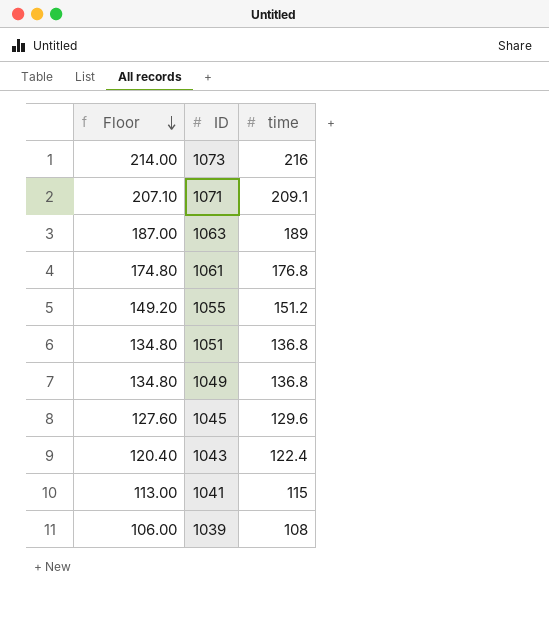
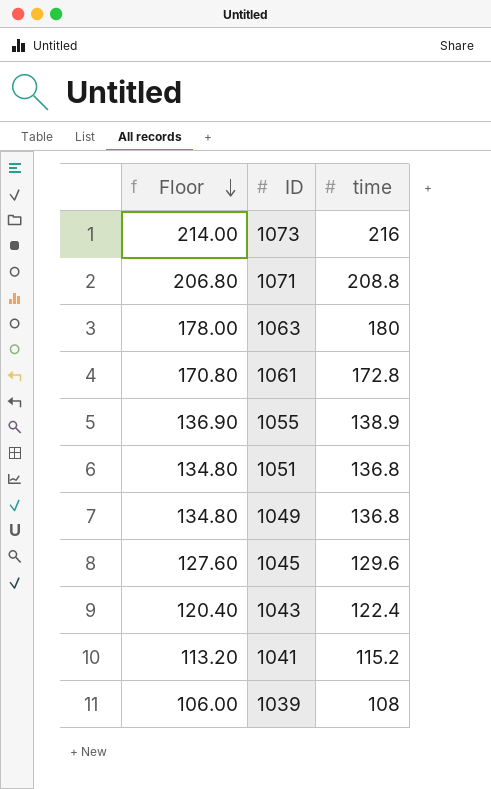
1071 | Floor: 207.10 -> 206.80
1071 | time: 209.1 -> 208.8
1063 | Floor: 187.00 -> 178.00
1063 | time: 189 -> 180
1061 | Floor: 174.80 -> 170.80
1061 | time: 176.8 -> 172.8
1055 | Floor: 149.20 -> 136.90
1055 | time: 151.2 -> 138.9
1041 | Floor: 113.00 -> 113.20
1041 | time: 115 -> 115.2

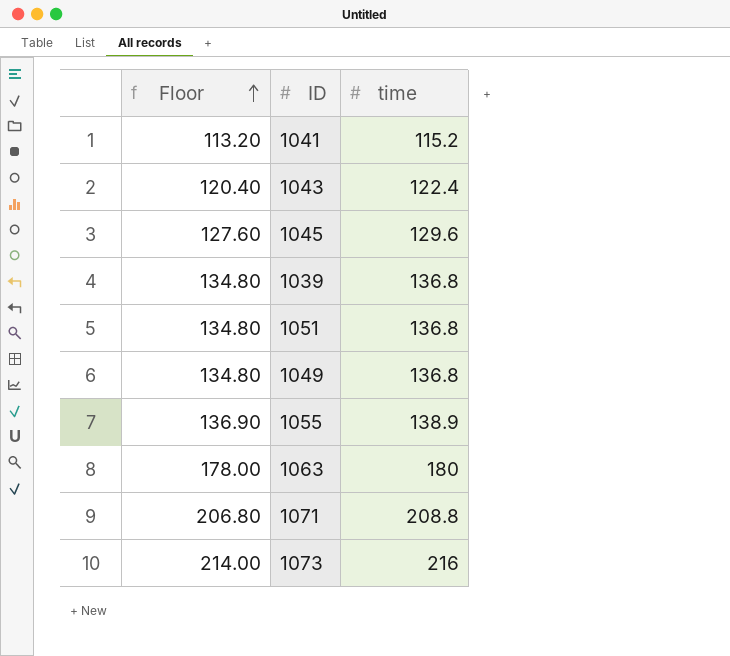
row order: Floor descending -> Floor ascending
row 1061: 170.80 | 172.8 -> none
1039 | Floor: 106.00 -> 134.80
1039 | time: 108 -> 136.8

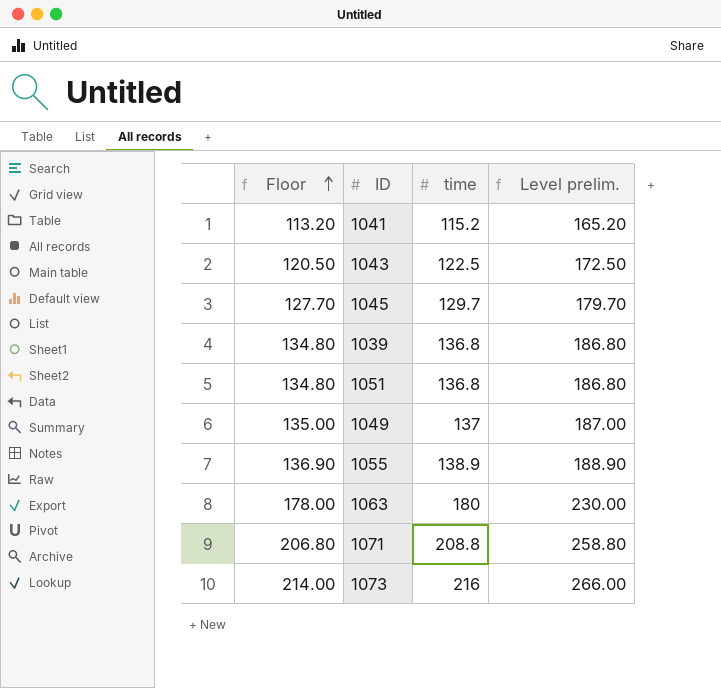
column Level prelim. | formula: none -> [time] + 50
1043 | Floor: 120.40 -> 120.50
1043 | time: 122.4 -> 122.5
1045 | Floor: 127.60 -> 127.70
1045 | time: 129.6 -> 129.7
1049 | Floor: 134.80 -> 135.00
1049 | time: 136.8 -> 137

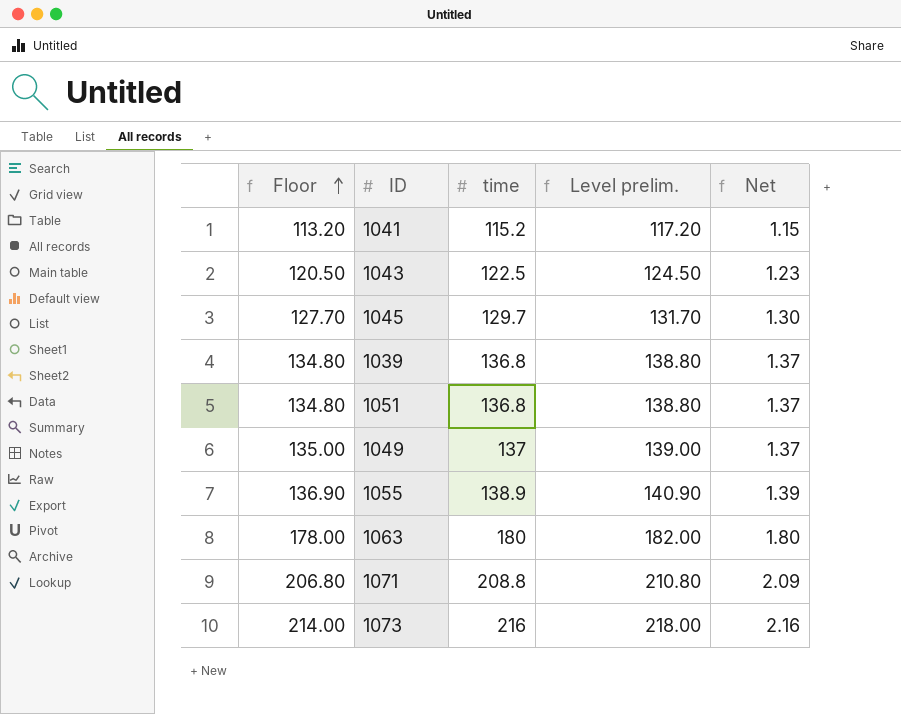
column Level prelim. | formula: [time] + 50 -> [time] + 2
column Net | formula: none -> [time] * 0.01

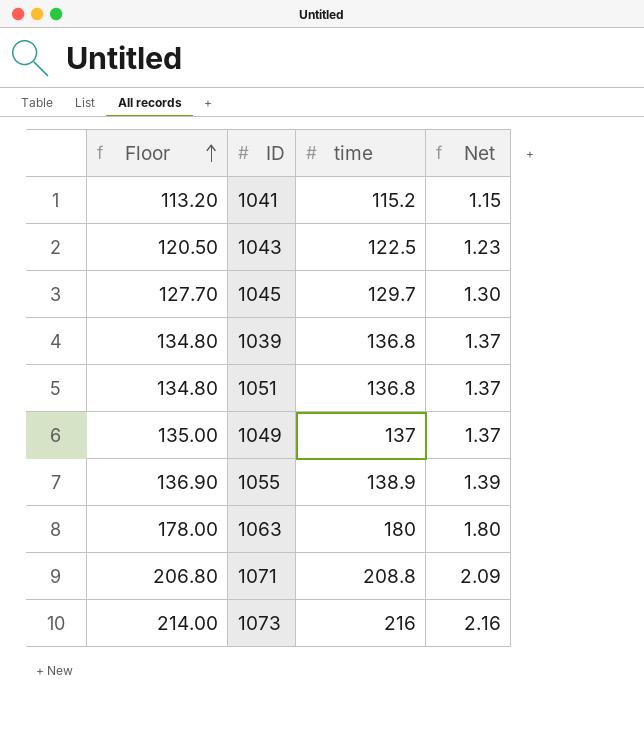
column Level prelim. | formula: [time] + 2 -> none

